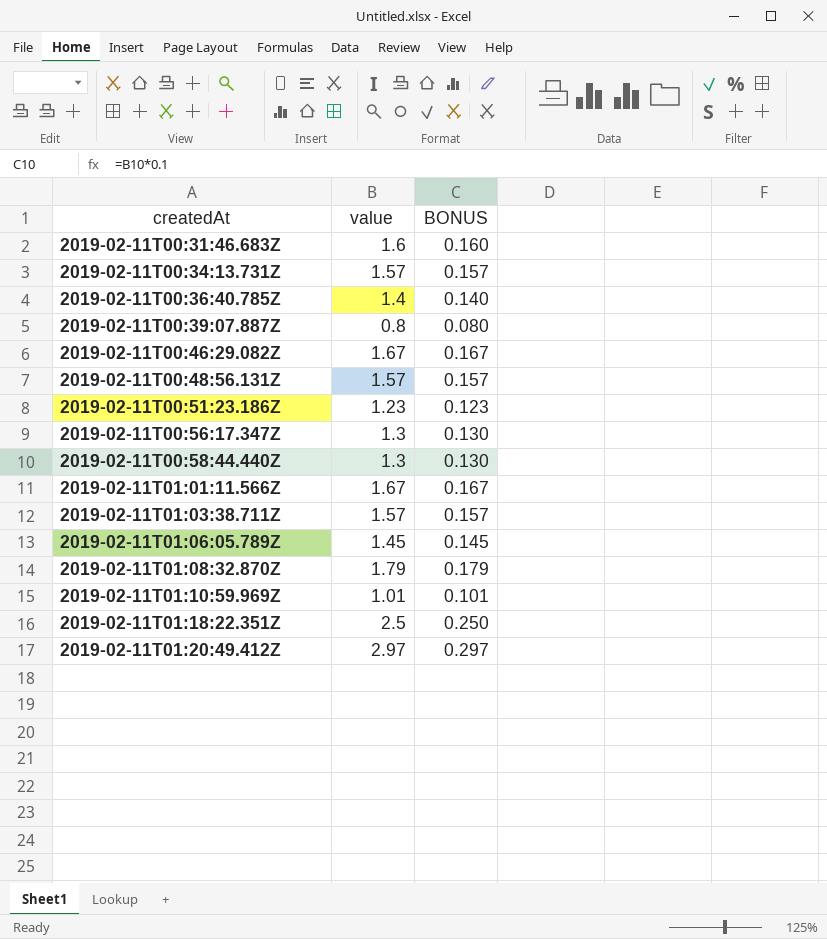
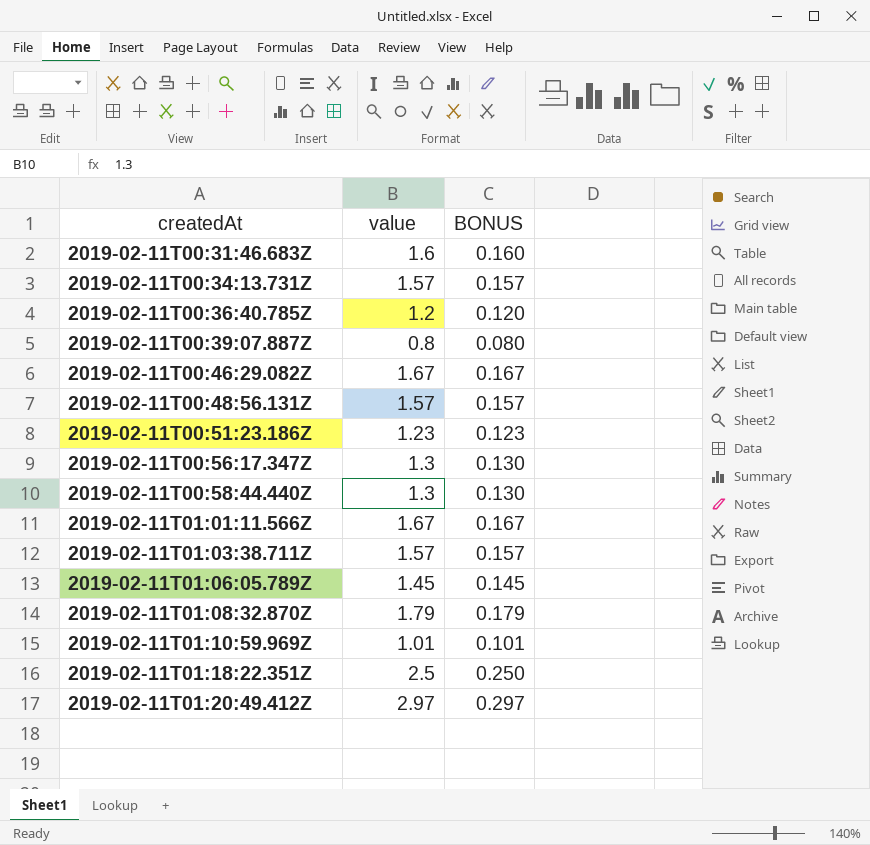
2019-02-11T00:36:40.785Z | value: 1.4 -> 1.2
2019-02-11T00:36:40.785Z | BONUS: 0.140 -> 0.120

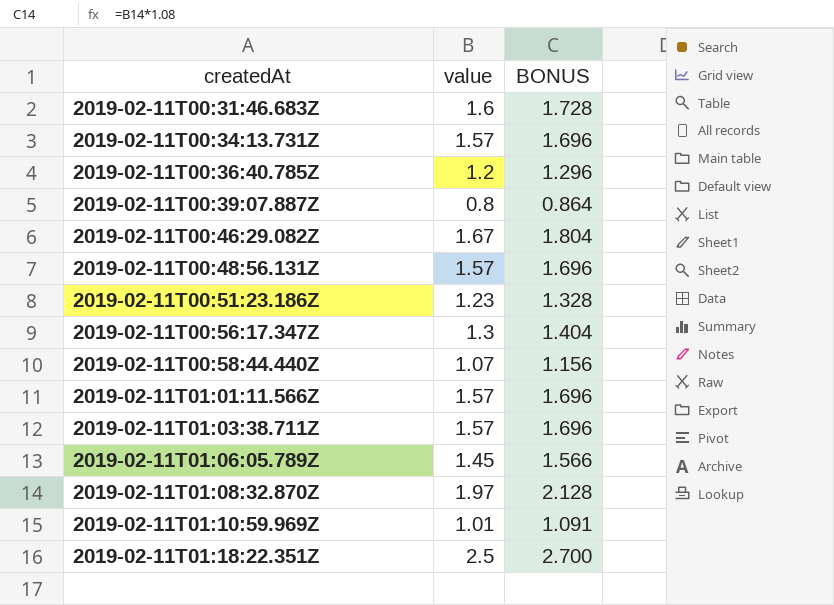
column BONUS | formula: [value] * 0.1 -> [value] * 1.08
row 2019-02-11T01:20:49.412Z: 2.97 | 0.297 -> none
2019-02-11T00:58:44.440Z | value: 1.3 -> 1.07
2019-02-11T01:01:11.566Z | value: 1.67 -> 1.57
2019-02-11T01:08:32.870Z | value: 1.79 -> 1.97

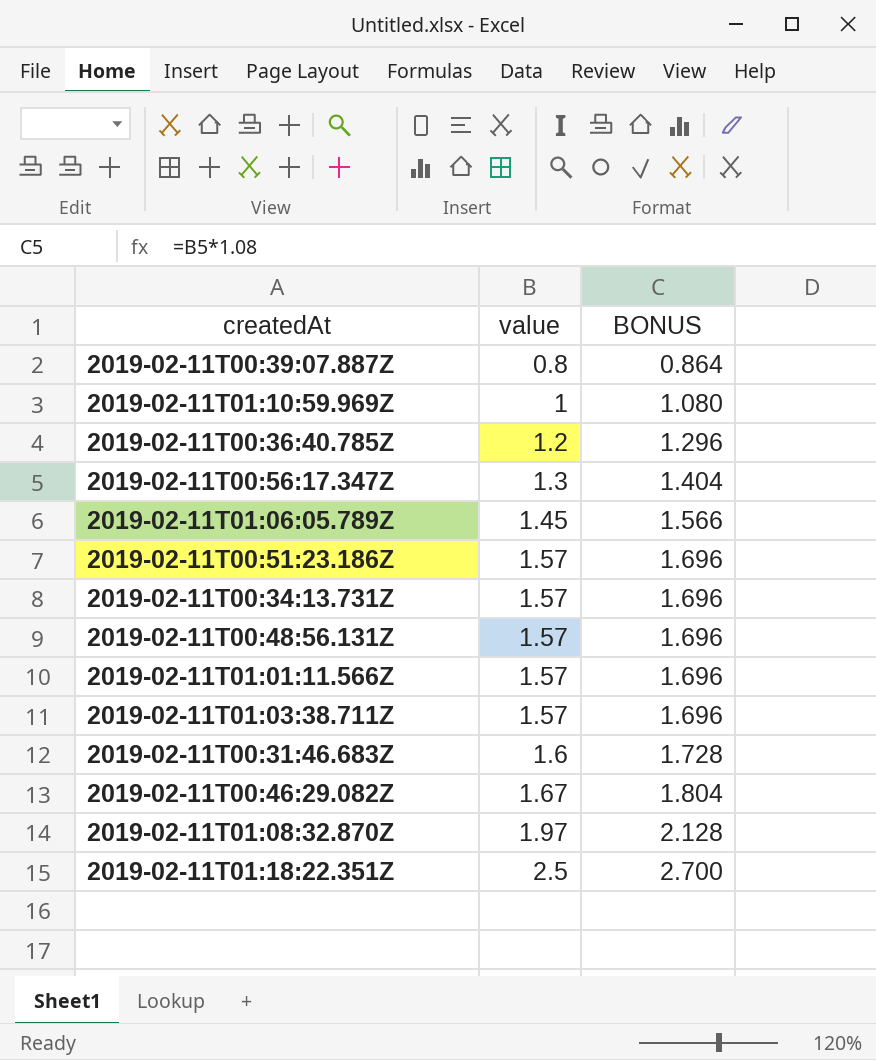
row order: createdAt ascending -> value ascending
row 2019-02-11T00:58:44.440Z: 1.07 | 1.156 -> none
2019-02-11T01:10:59.969Z | value: 1.01 -> 1
2019-02-11T01:10:59.969Z | BONUS: 1.091 -> 1.080
2019-02-11T00:51:23.186Z | value: 1.23 -> 1.57
2019-02-11T00:51:23.186Z | BONUS: 1.328 -> 1.696

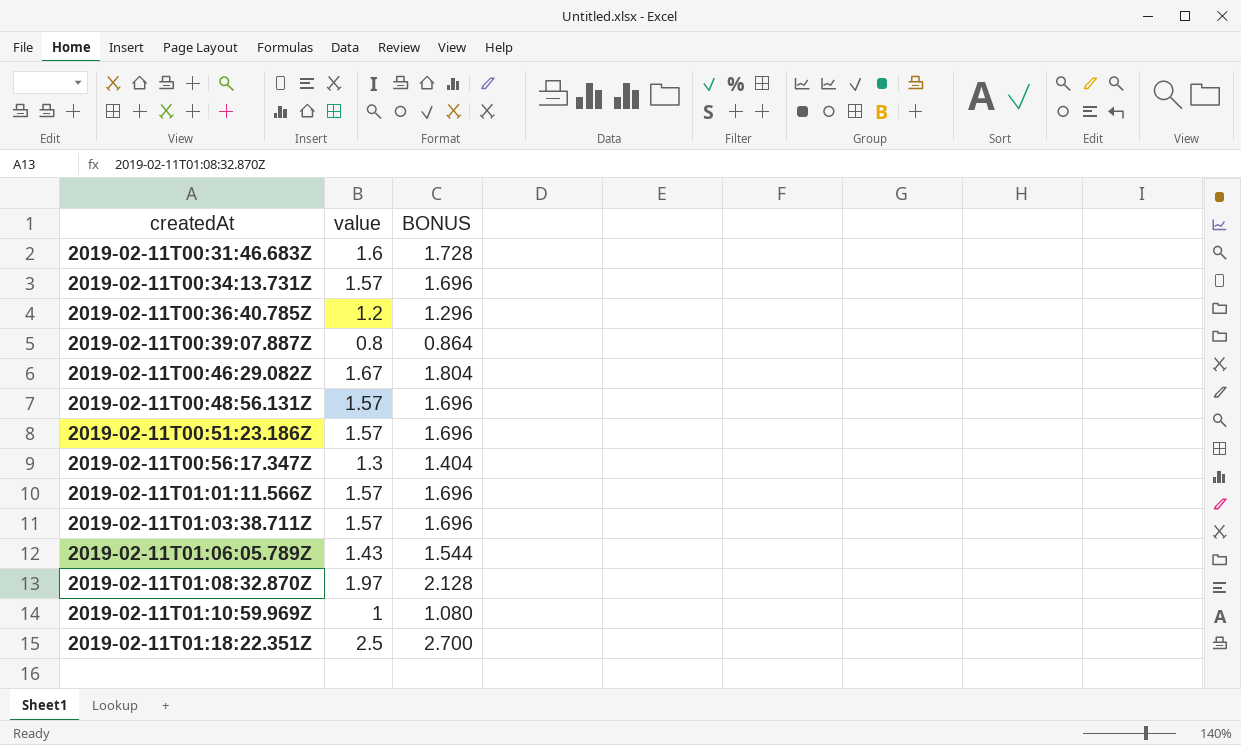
row order: value ascending -> createdAt ascending
2019-02-11T01:06:05.789Z | value: 1.45 -> 1.43
2019-02-11T01:06:05.789Z | BONUS: 1.566 -> 1.544

